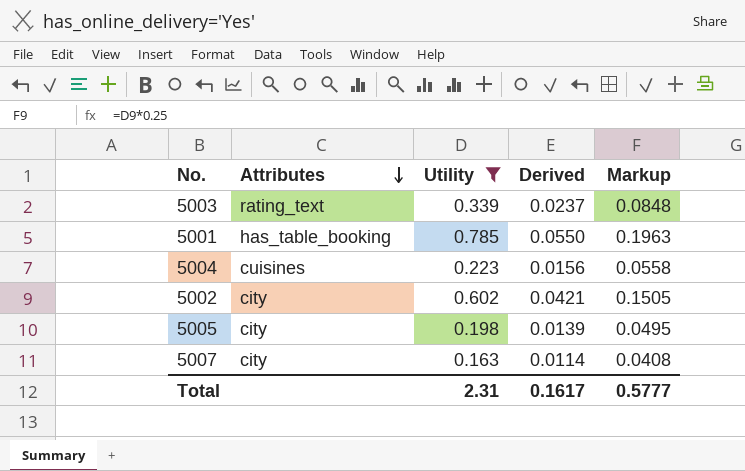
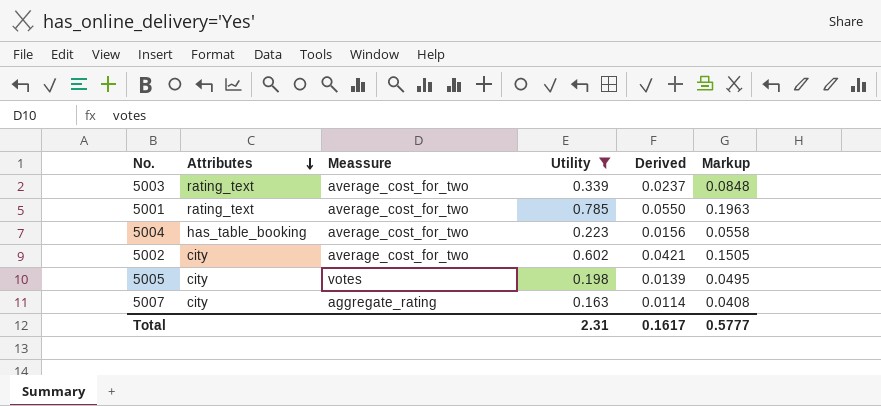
column Meassure | position: none -> 3
5001 | Attributes: has_table_booking -> rating_text
5004 | Attributes: cuisines -> has_table_booking

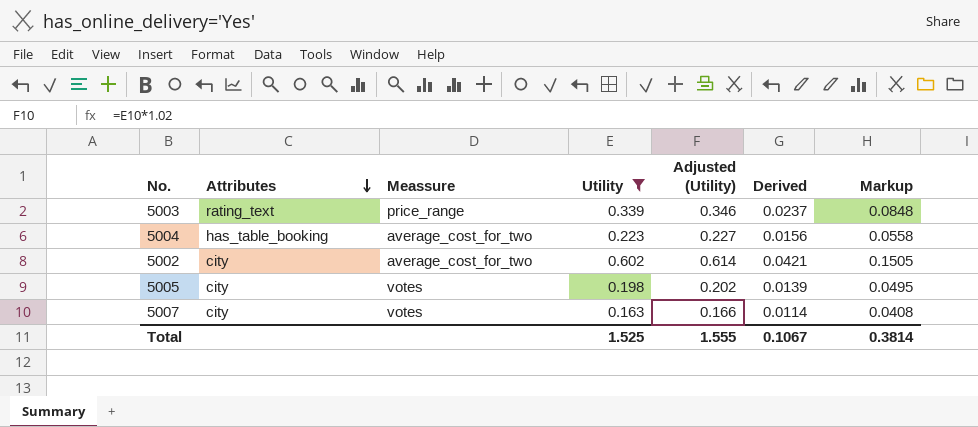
column Adjusted (Utility) | formula: none -> [Utility] * 1.02
row 5001: rating_text | average_cost_for_two | 0.785 | 0.0550 | 0.1963 -> none
5003 | Meassure: average_cost_for_two -> price_range
5007 | Meassure: aggregate_rating -> votes
Total | Utility: 2.31 -> 1.525
Total | Derived: 0.1617 -> 0.1067
Total | Markup: 0.5777 -> 0.3814

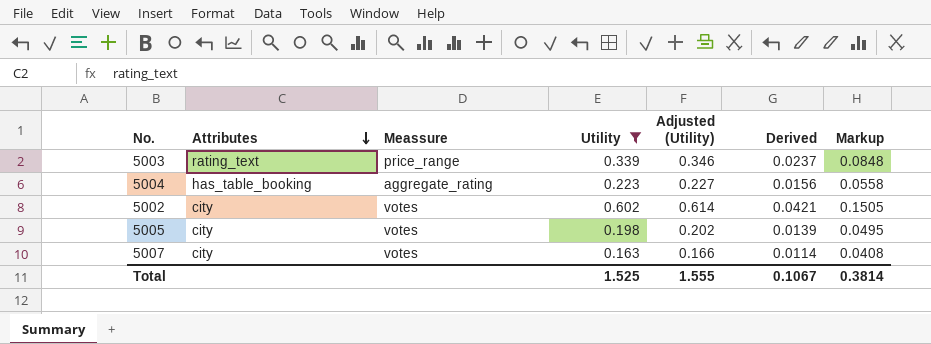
5004 | Meassure: average_cost_for_two -> aggregate_rating
5002 | Meassure: average_cost_for_two -> votes

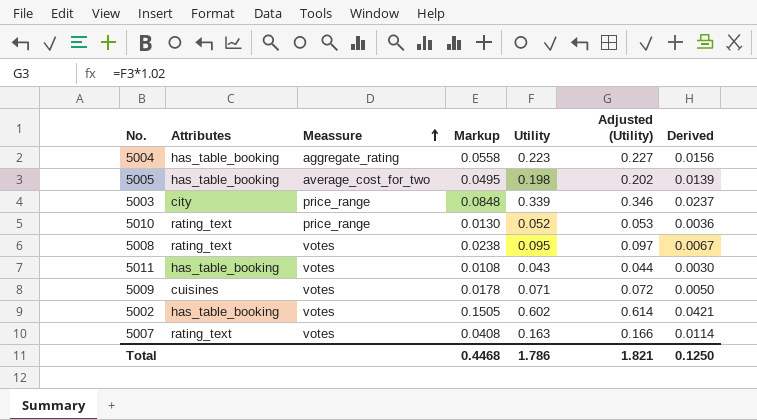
filter: Utility >= 0.163 -> none
row order: Attributes descending -> Meassure ascending
column Markup | position: 7 -> 4
5005 | Attributes: city -> has_table_booking
5005 | Meassure: votes -> average_cost_for_two
5003 | Attributes: rating_text -> city
5002 | Attributes: city -> has_table_booking
5007 | Attributes: city -> rating_text
Total | Markup: 0.3814 -> 0.4468
Total | Utility: 1.525 -> 1.786
Total | Adjusted (Utility): 1.555 -> 1.821
Total | Derived: 0.1067 -> 0.1250

